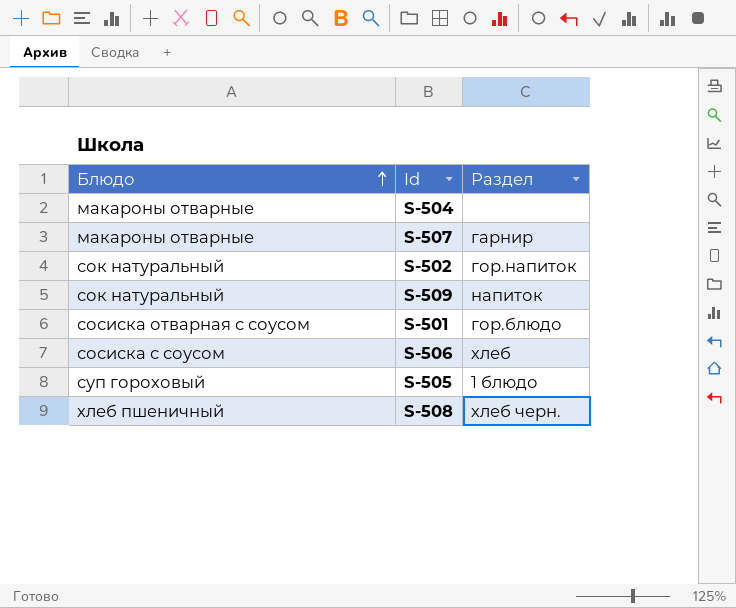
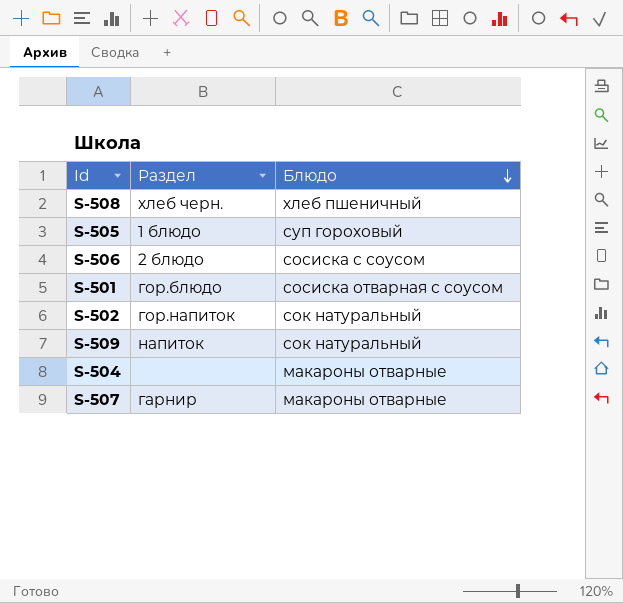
row order: Блюдо ascending -> Блюдо descending
column Блюдо | position: 1 -> 3
S-506 | Раздел: хлеб -> 2 блюдо

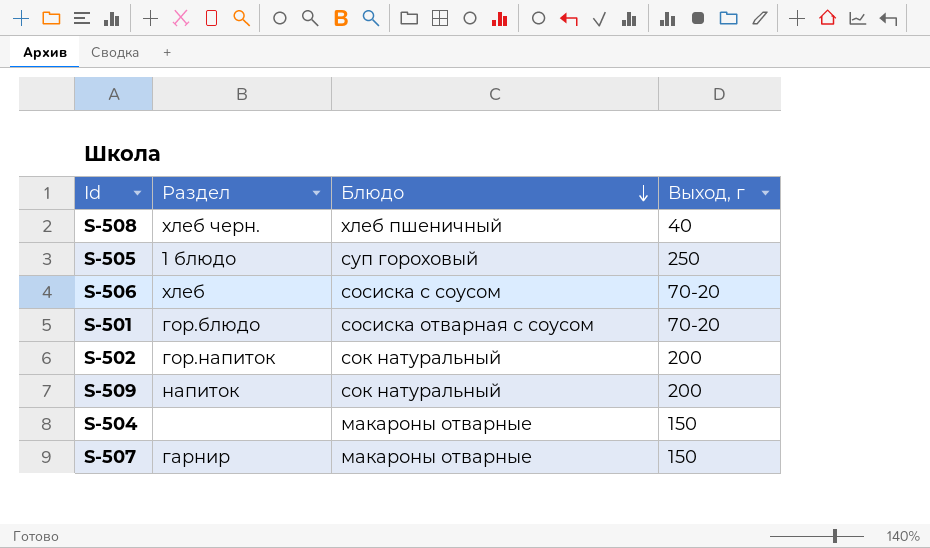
column Выход, г | position: none -> 4
S-506 | Раздел: 2 блюдо -> хлеб

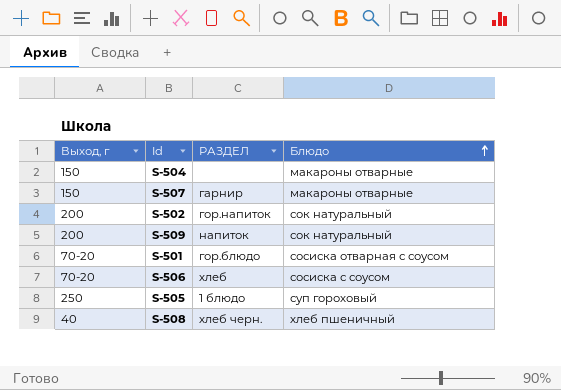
row order: Блюдо descending -> Блюдо ascending
column Выход, г | position: 4 -> 1
column name: Раздел -> РАЗДЕЛ

